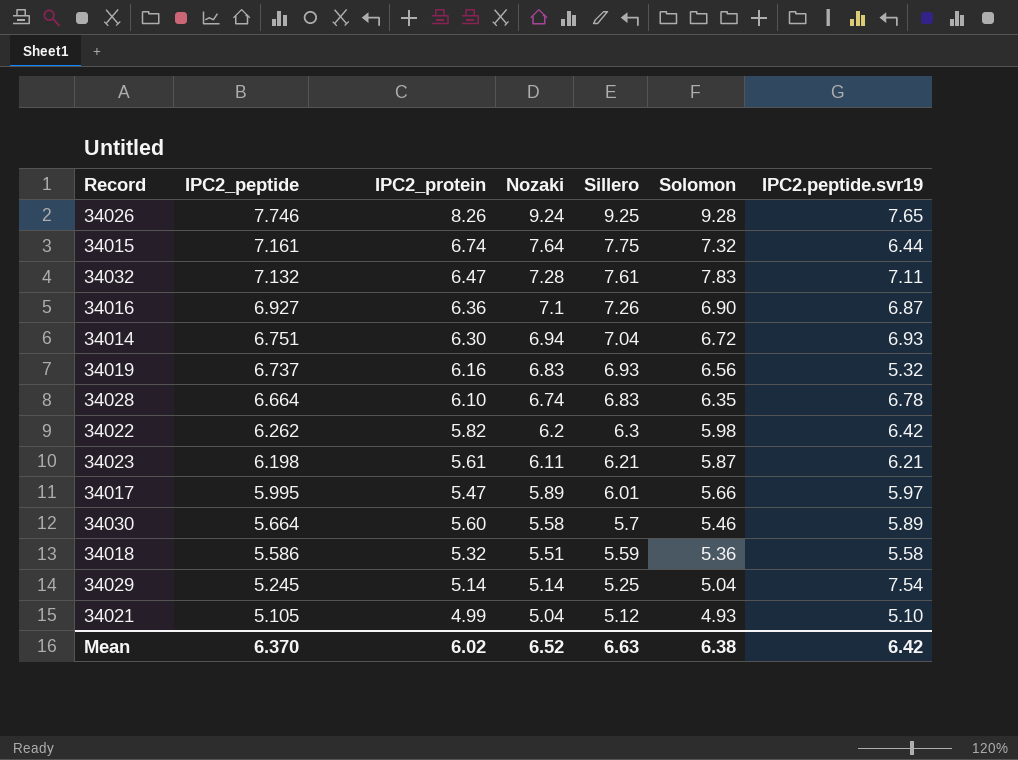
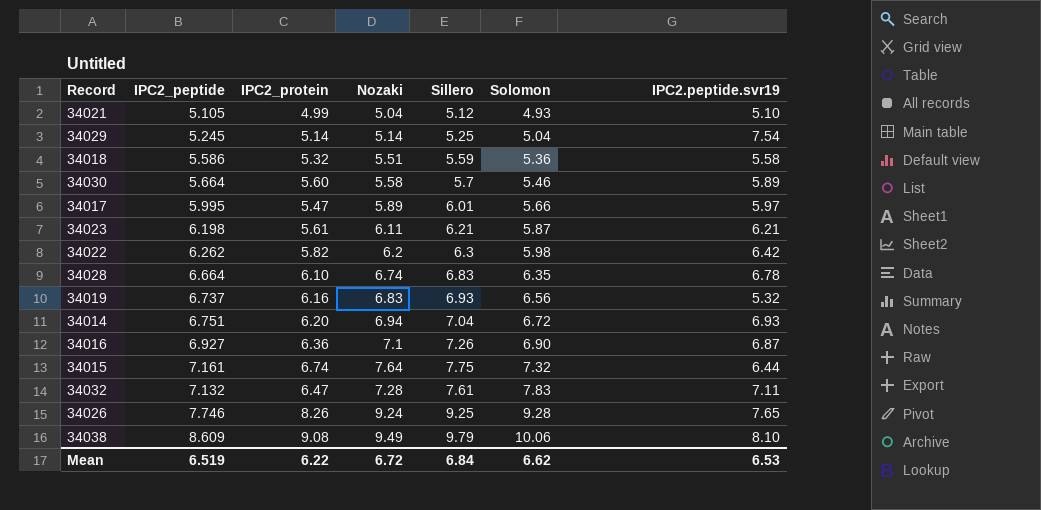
row order: IPC2_peptide descending -> Solomon ascending
34014 | IPC2_protein: 6.30 -> 6.20
row 34038: none -> 8.609 | 9.08 | 9.49 | 9.79 | 10.06 | 8.10
Mean | IPC2_peptide: 6.370 -> 6.519
Mean | IPC2_protein: 6.02 -> 6.22
Mean | Nozaki: 6.52 -> 6.72
Mean | Sillero: 6.63 -> 6.84
Mean | Solomon: 6.38 -> 6.62
Mean | IPC2.peptide.svr19: 6.42 -> 6.53

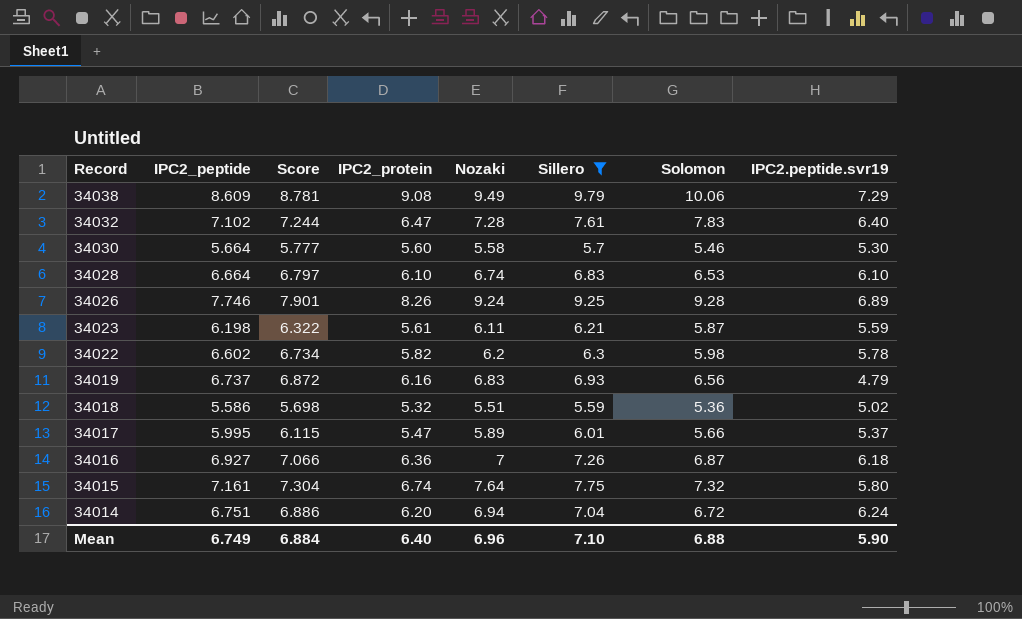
filter: none -> Sillero >= 5.59
row order: Solomon ascending -> Record descending
column Score | formula: none -> [IPC2_peptide] * 1.02
34038 | IPC2.peptide.svr19: 8.10 -> 7.29
34032 | IPC2_peptide: 7.132 -> 7.102
34032 | IPC2.peptide.svr19: 7.11 -> 6.40
34030 | IPC2.peptide.svr19: 5.89 -> 5.30
34028 | Solomon: 6.35 -> 6.53
34028 | IPC2.peptide.svr19: 6.78 -> 6.10
34026 | IPC2.peptide.svr19: 7.65 -> 6.89
34023 | IPC2.peptide.svr19: 6.21 -> 5.59
34022 | IPC2_peptide: 6.262 -> 6.602
34022 | IPC2.peptide.svr19: 6.42 -> 5.78
34019 | IPC2.peptide.svr19: 5.32 -> 4.79
34018 | IPC2.peptide.svr19: 5.58 -> 5.02
34017 | IPC2.peptide.svr19: 5.97 -> 5.37
34016 | Nozaki: 7.1 -> 7
34016 | Solomon: 6.90 -> 6.87
34016 | IPC2.peptide.svr19: 6.87 -> 6.18
34015 | IPC2.peptide.svr19: 6.44 -> 5.80
34014 | IPC2.peptide.svr19: 6.93 -> 6.24
Mean | IPC2_peptide: 6.519 -> 6.749
Mean | IPC2_protein: 6.22 -> 6.40
Mean | Nozaki: 6.72 -> 6.96
Mean | Sillero: 6.84 -> 7.10
Mean | Solomon: 6.62 -> 6.88
Mean | IPC2.peptide.svr19: 6.53 -> 5.90

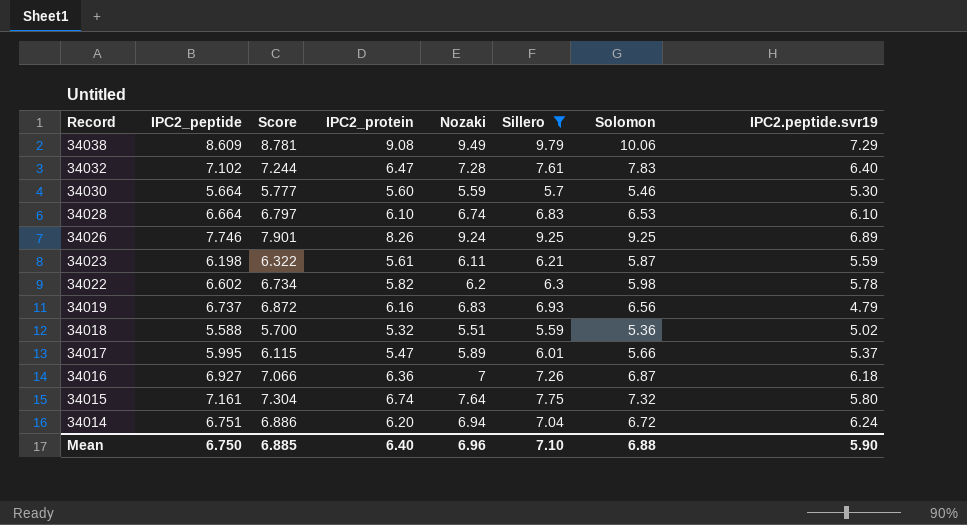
34030 | Nozaki: 5.58 -> 5.59
34026 | Solomon: 9.28 -> 9.25
34018 | IPC2_peptide: 5.586 -> 5.588
34018 | Score: 5.698 -> 5.700
Mean | IPC2_peptide: 6.749 -> 6.750
Mean | Score: 6.884 -> 6.885

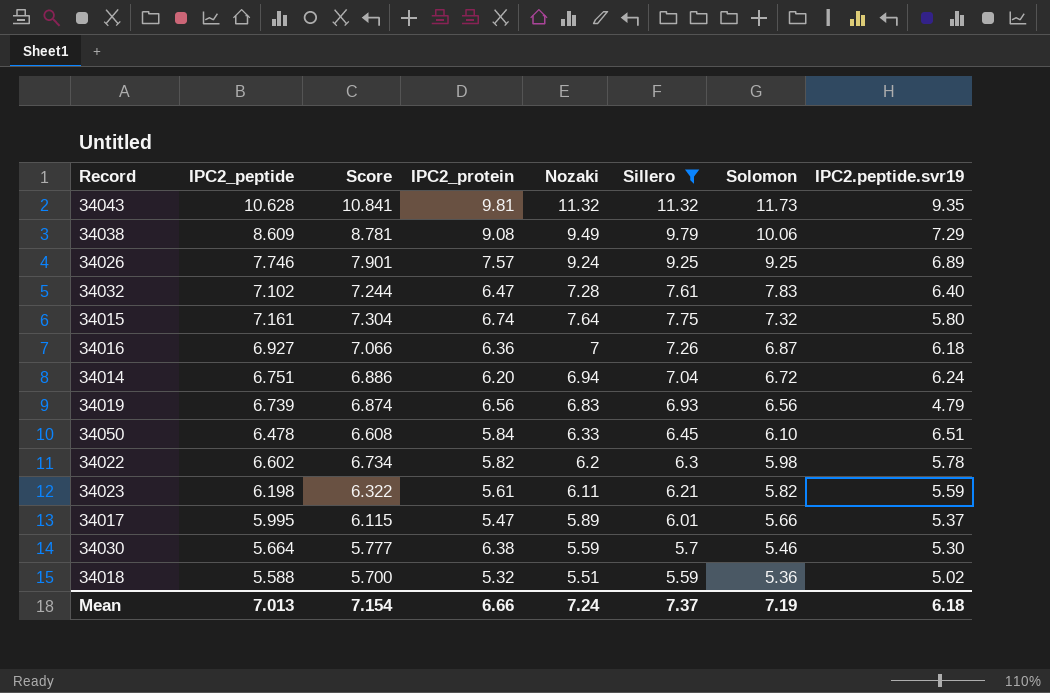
row order: Record descending -> Solomon descending
row 34028: 6.664 | 6.797 | 6.10 | 6.74 | 6.83 | 6.53 | 6.10 -> none
row 34043: none -> 10.628 | 10.841 | 9.81 | 11.32 | 11.32 | 11.73 | 9.35
34026 | IPC2_protein: 8.26 -> 7.57
34019 | IPC2_peptide: 6.737 -> 6.739
34019 | Score: 6.872 -> 6.874
34019 | IPC2_protein: 6.16 -> 6.56
row 34050: none -> 6.478 | 6.608 | 5.84 | 6.33 | 6.45 | 6.10 | 6.51
34023 | Solomon: 5.87 -> 5.82
34030 | IPC2_protein: 5.60 -> 6.38
Mean | IPC2_peptide: 6.750 -> 7.013
Mean | Score: 6.885 -> 7.154
Mean | IPC2_protein: 6.40 -> 6.66
Mean | Nozaki: 6.96 -> 7.24
Mean | Sillero: 7.10 -> 7.37
Mean | Solomon: 6.88 -> 7.19
Mean | IPC2.peptide.svr19: 5.90 -> 6.18

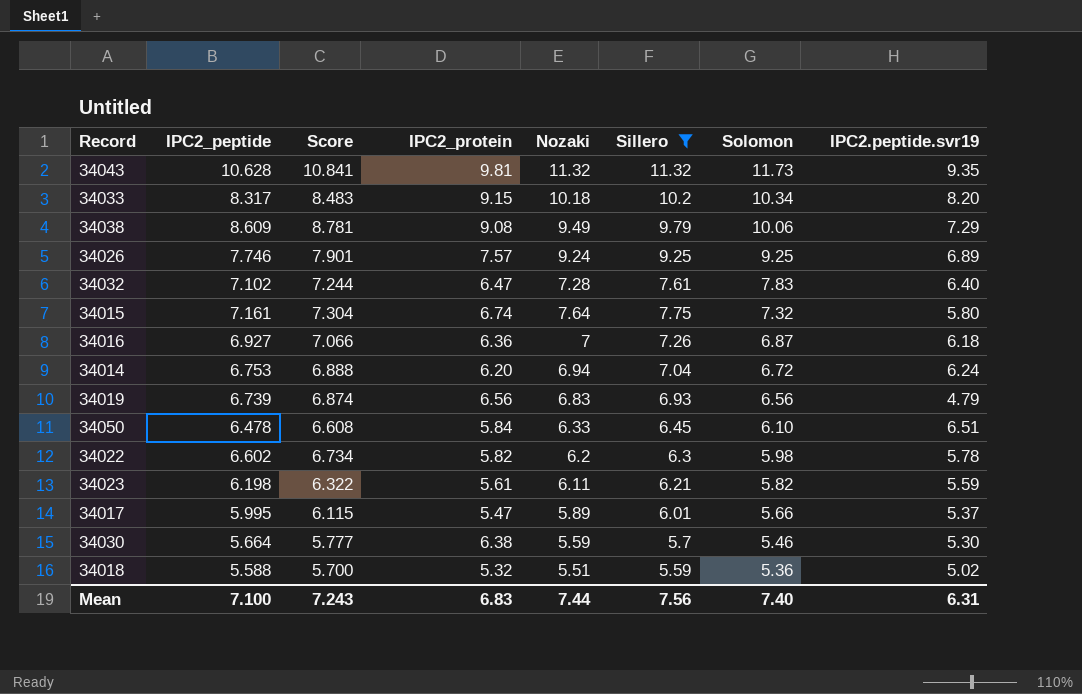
row 34033: none -> 8.317 | 8.483 | 9.15 | 10.18 | 10.2 | 10.34 | 8.20
34014 | IPC2_peptide: 6.751 -> 6.753
34014 | Score: 6.886 -> 6.888
Mean | IPC2_peptide: 7.013 -> 7.100
Mean | Score: 7.154 -> 7.243
Mean | IPC2_protein: 6.66 -> 6.83
Mean | Nozaki: 7.24 -> 7.44
Mean | Sillero: 7.37 -> 7.56
Mean | Solomon: 7.19 -> 7.40
Mean | IPC2.peptide.svr19: 6.18 -> 6.31

